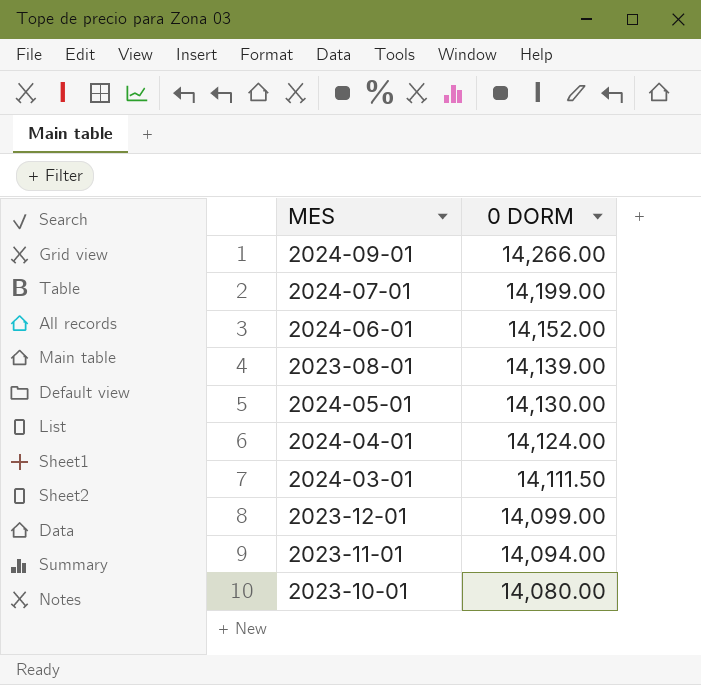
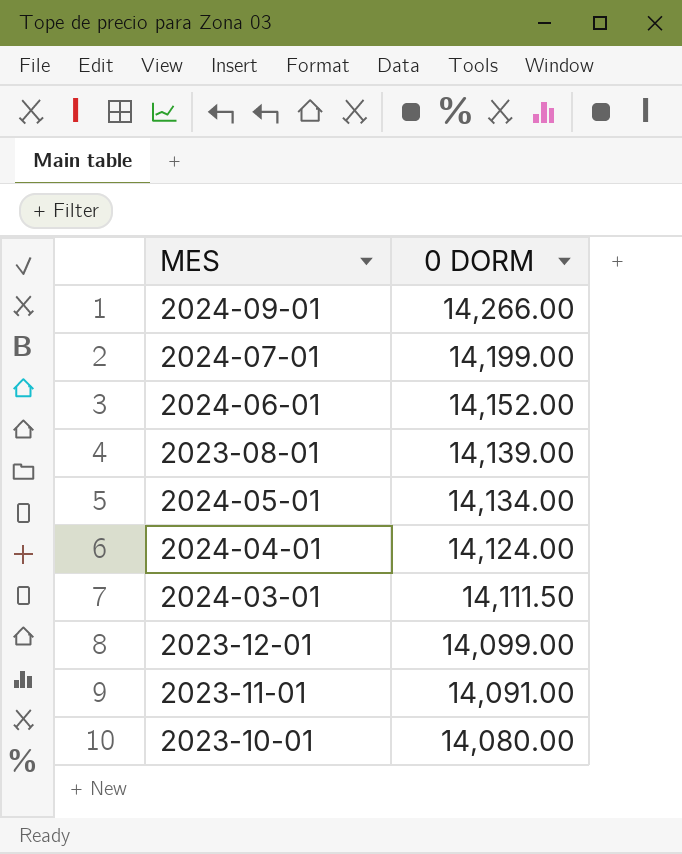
2024-05-01 | 0 DORM: 14,130.00 -> 14,134.00
2023-11-01 | 0 DORM: 14,094.00 -> 14,091.00

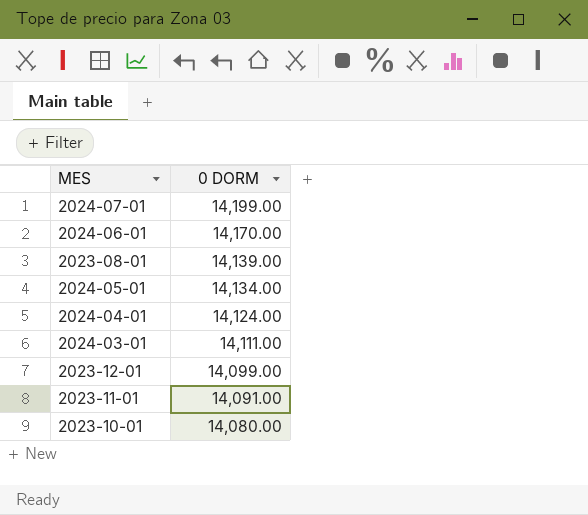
row 2024-09-01: 14,266.00 -> none
2024-06-01 | 0 DORM: 14,152.00 -> 14,170.00
2024-03-01 | 0 DORM: 14,111.50 -> 14,111.00

